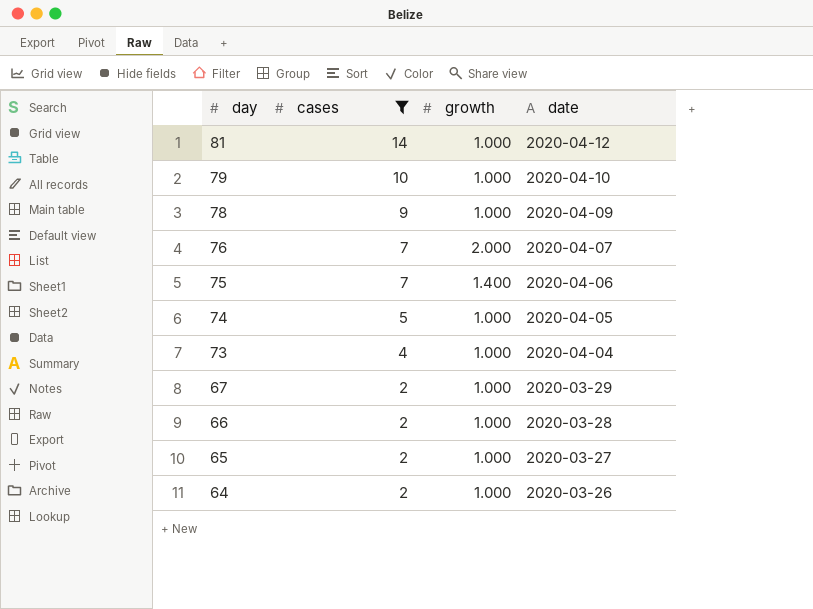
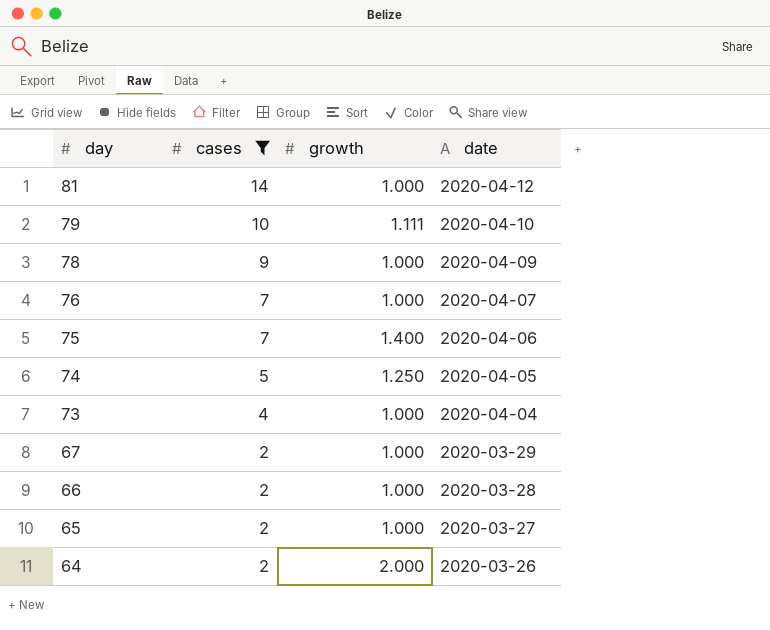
79 | growth: 1.000 -> 1.111
76 | growth: 2.000 -> 1.000
74 | growth: 1.000 -> 1.250
64 | growth: 1.000 -> 2.000

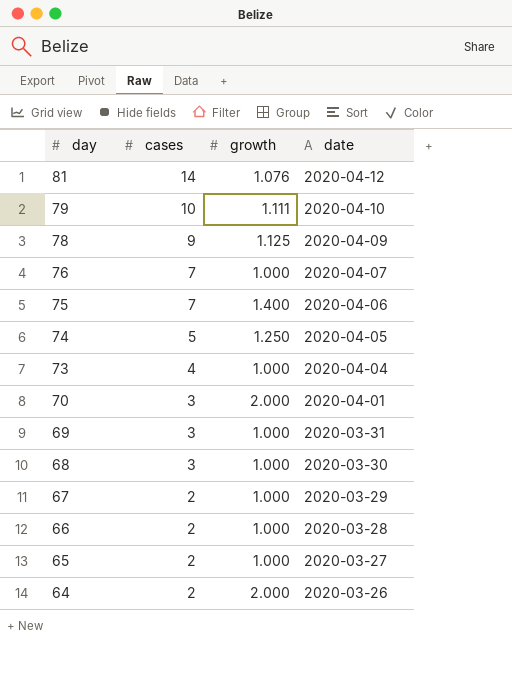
filter: cases != 3 -> none
81 | growth: 1.000 -> 1.076
78 | growth: 1.000 -> 1.125

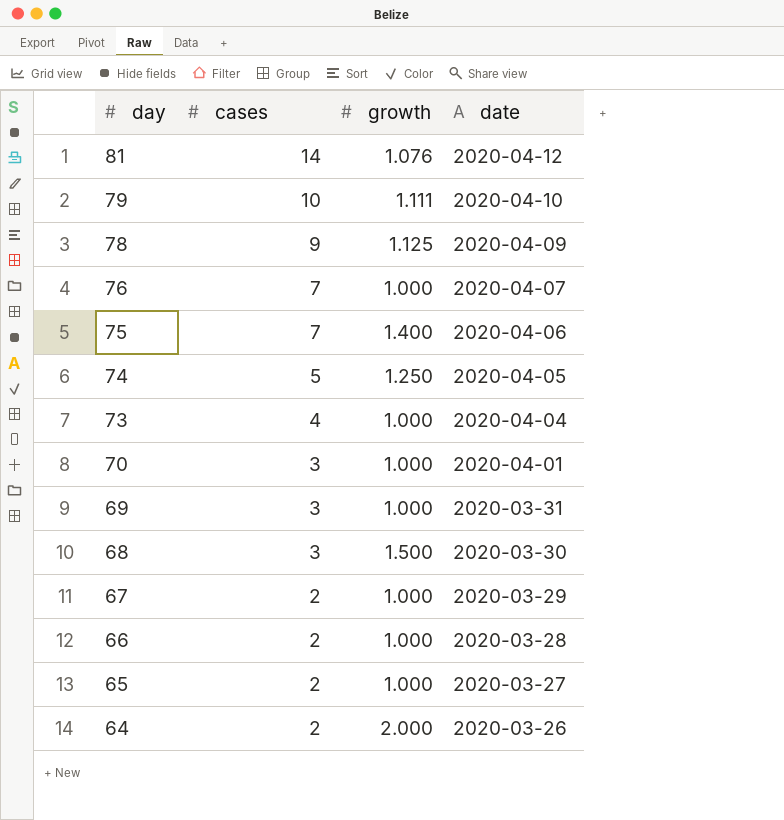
70 | growth: 2.000 -> 1.000
68 | growth: 1.000 -> 1.500

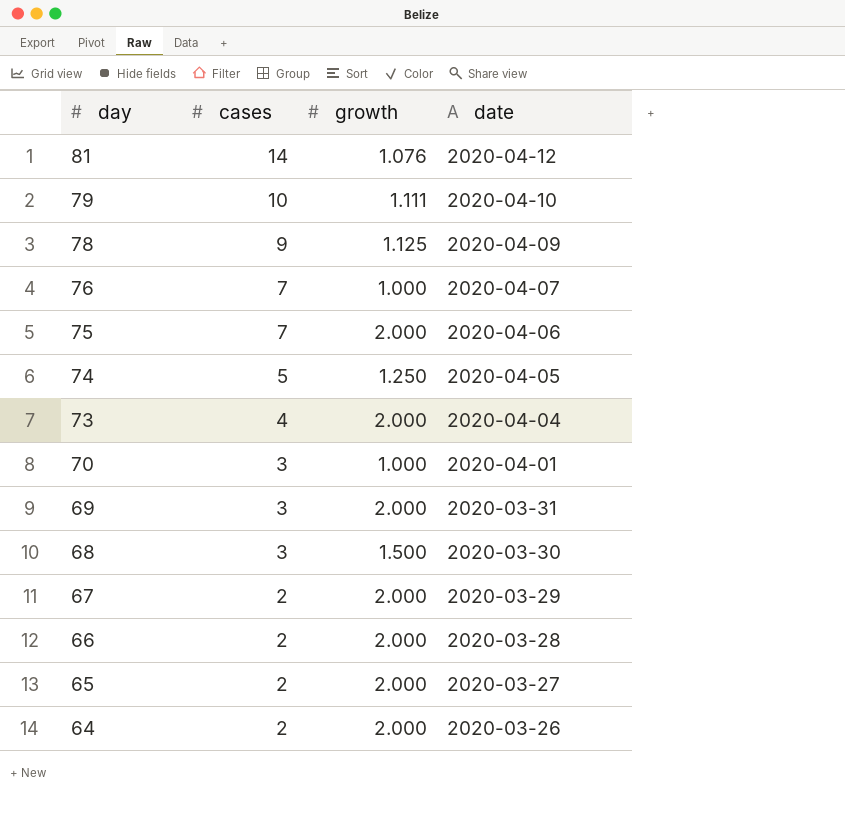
75 | growth: 1.400 -> 2.000
73 | growth: 1.000 -> 2.000
69 | growth: 1.000 -> 2.000
67 | growth: 1.000 -> 2.000
66 | growth: 1.000 -> 2.000
65 | growth: 1.000 -> 2.000

